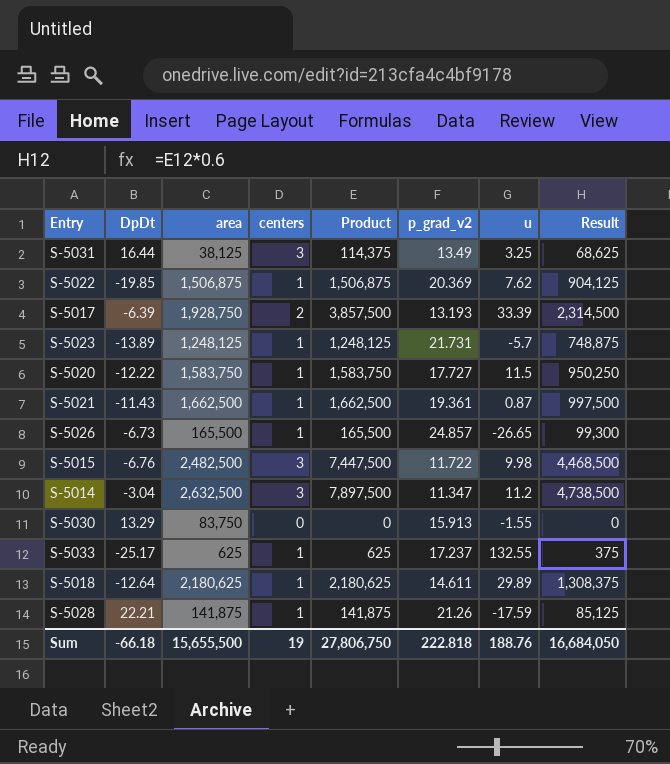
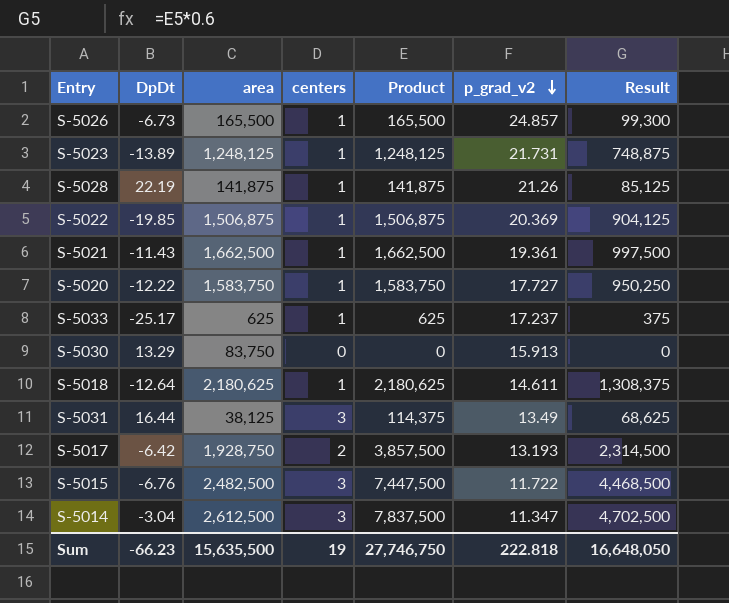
row order: none -> p_grad_v2 descending
column u | position: 7 -> none
S-5028 | DpDt: 22.21 -> 22.19
S-5017 | DpDt: -6.39 -> -6.42
S-5014 | area: 2,632,500 -> 2,612,500
S-5014 | Product: 7,897,500 -> 7,837,500
S-5014 | Result: 4,738,500 -> 4,702,500
Sum | DpDt: -66.18 -> -66.23
Sum | area: 15,655,500 -> 15,635,500
Sum | Product: 27,806,750 -> 27,746,750
Sum | Result: 16,684,050 -> 16,648,050

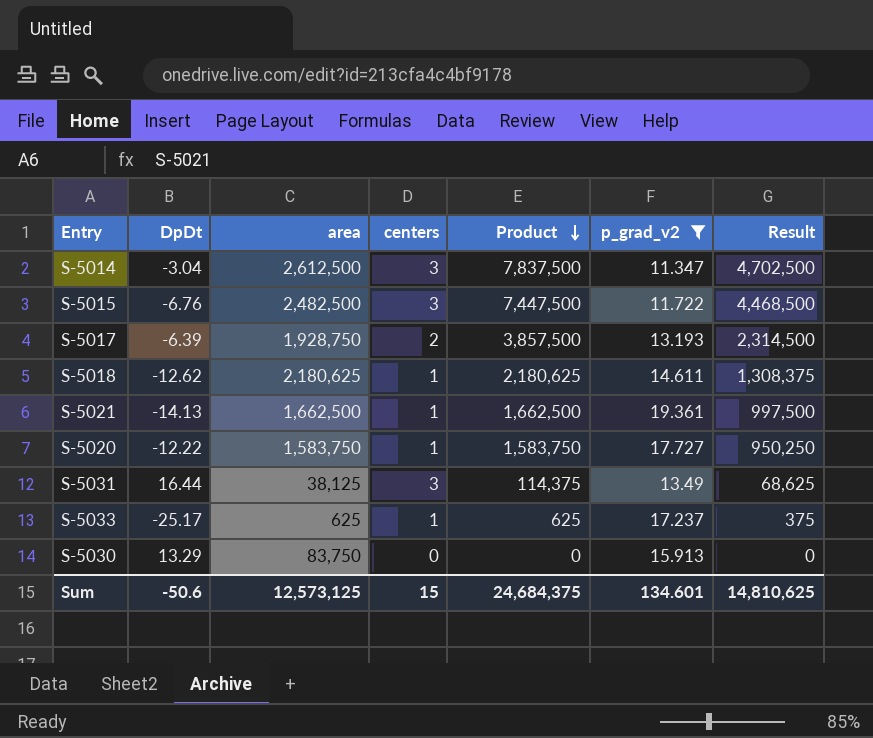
filter: none -> p_grad_v2 <= 19.361
row order: p_grad_v2 descending -> Product descending
S-5017 | DpDt: -6.42 -> -6.39
S-5018 | DpDt: -12.64 -> -12.62
S-5021 | DpDt: -11.43 -> -14.13
Sum | DpDt: -66.23 -> -50.6
Sum | area: 15,635,500 -> 12,573,125
Sum | centers: 19 -> 15
Sum | Product: 27,746,750 -> 24,684,375
Sum | p_grad_v2: 222.818 -> 134.601
Sum | Result: 16,648,050 -> 14,810,625

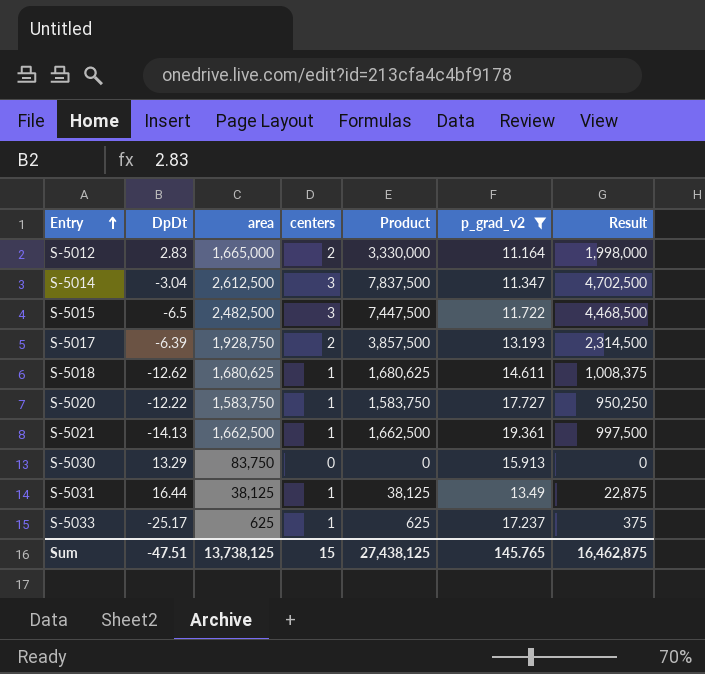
row order: Product descending -> Entry ascending
row S-5012: none -> 2.83 | 1,665,000 | 2 | 3,330,000 | 11.164 | 1,998,000
S-5015 | DpDt: -6.76 -> -6.5
S-5018 | area: 2,180,625 -> 1,680,625
S-5018 | Product: 2,180,625 -> 1,680,625
S-5018 | Result: 1,308,375 -> 1,008,375
S-5031 | centers: 3 -> 1
S-5031 | Product: 114,375 -> 38,125
S-5031 | Result: 68,625 -> 22,875
Sum | DpDt: -50.6 -> -47.51
Sum | area: 12,573,125 -> 13,738,125
Sum | Product: 24,684,375 -> 27,438,125
Sum | p_grad_v2: 134.601 -> 145.765
Sum | Result: 14,810,625 -> 16,462,875

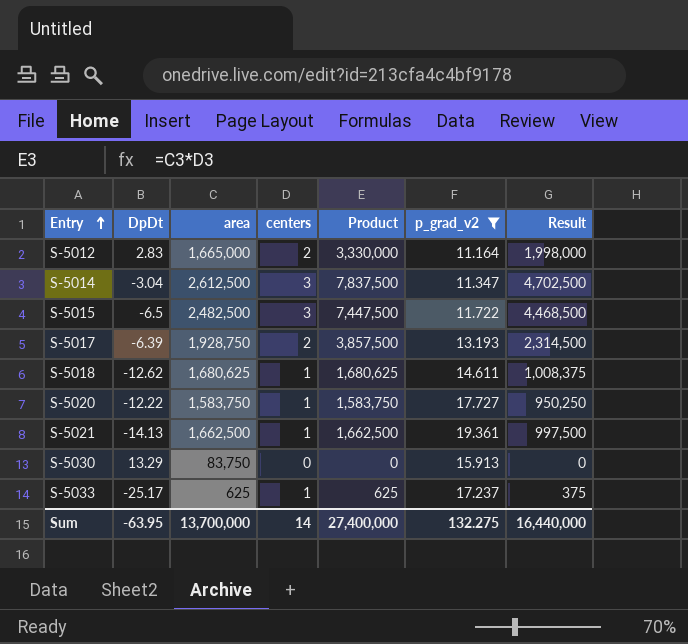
row S-5031: 16.44 | 38,125 | 1 | 38,125 | 13.49 | 22,875 -> none
Sum | DpDt: -47.51 -> -63.95
Sum | area: 13,738,125 -> 13,700,000
Sum | centers: 15 -> 14
Sum | Product: 27,438,125 -> 27,400,000
Sum | p_grad_v2: 145.765 -> 132.275
Sum | Result: 16,462,875 -> 16,440,000

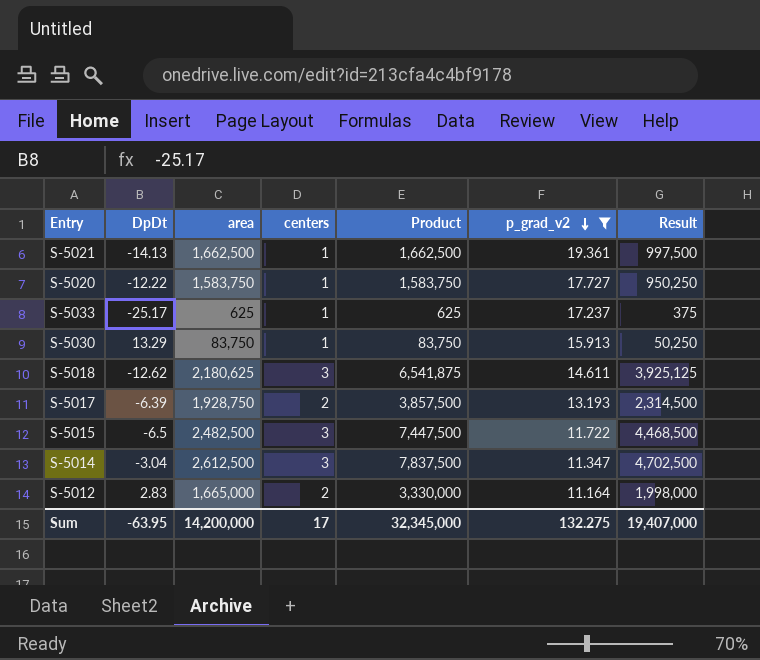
row order: Entry ascending -> p_grad_v2 descending
S-5030 | centers: 0 -> 1
S-5030 | Product: 0 -> 83,750
S-5030 | Result: 0 -> 50,250
S-5018 | area: 1,680,625 -> 2,180,625
S-5018 | centers: 1 -> 3
S-5018 | Product: 1,680,625 -> 6,541,875
S-5018 | Result: 1,008,375 -> 3,925,125
Sum | area: 13,700,000 -> 14,200,000
Sum | centers: 14 -> 17
Sum | Product: 27,400,000 -> 32,345,000
Sum | Result: 16,440,000 -> 19,407,000

